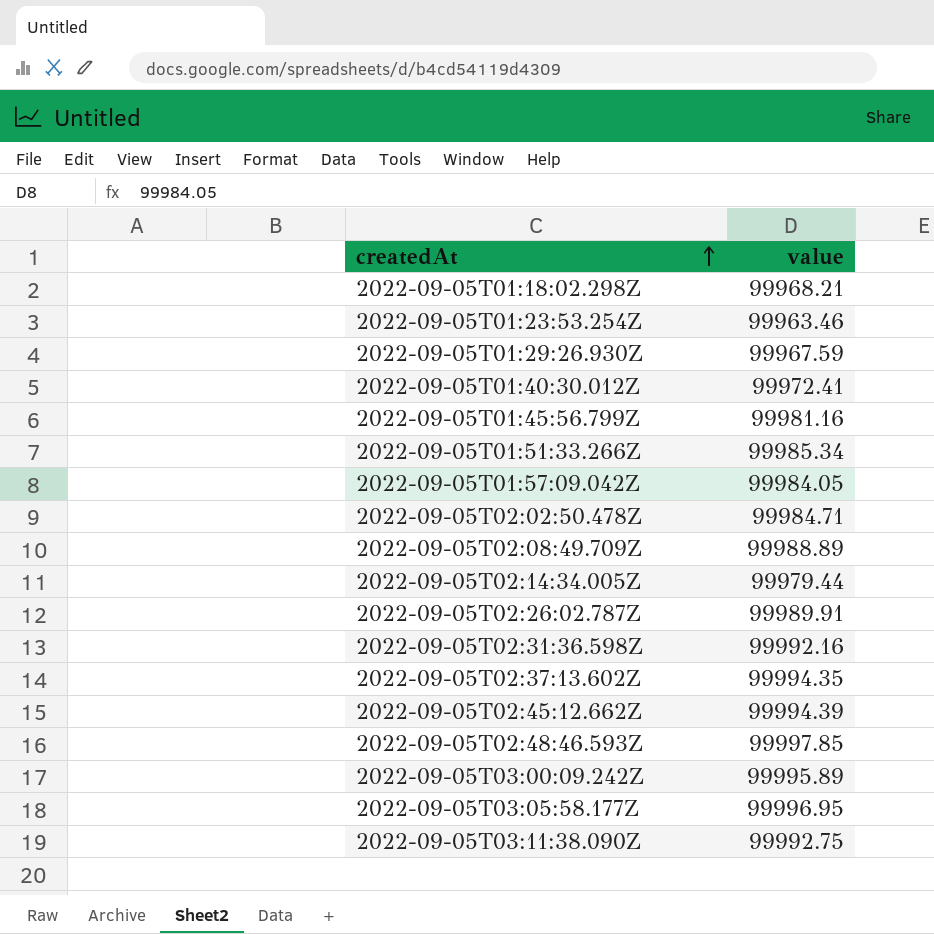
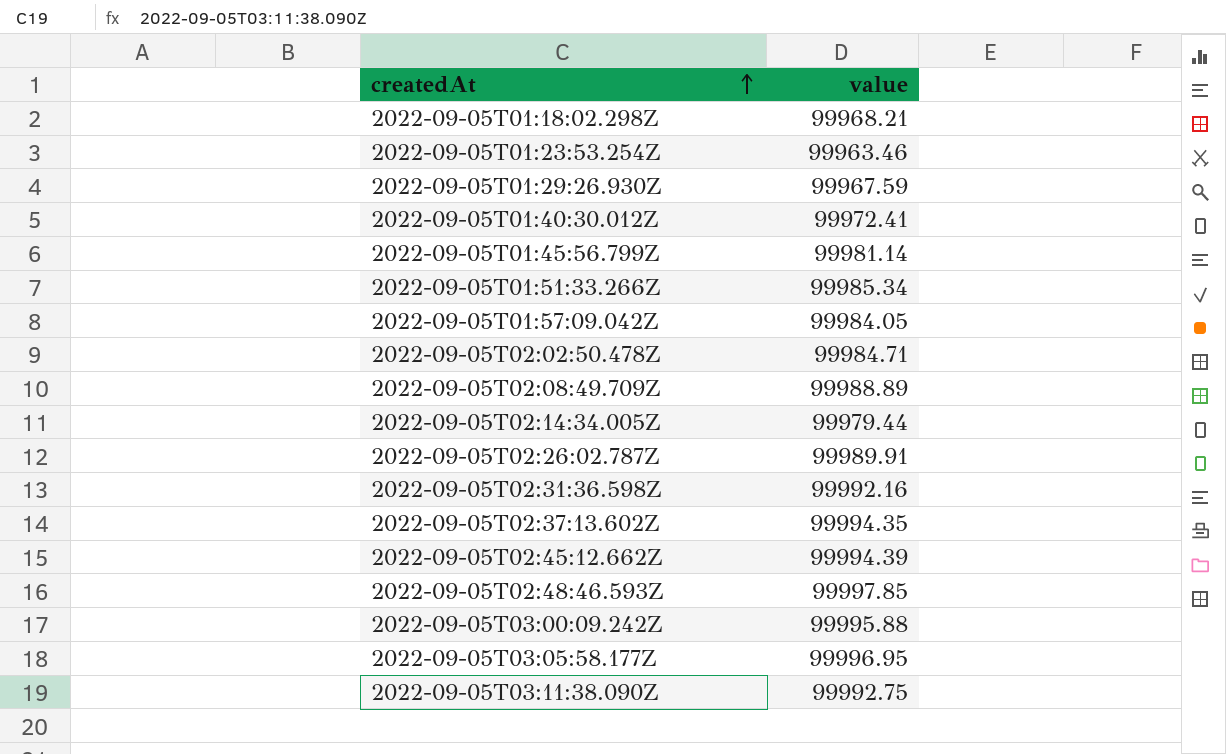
2022-09-05T01:45:56.799Z | value: 99981.16 -> 99981.14
2022-09-05T03:00:09.242Z | value: 99995.89 -> 99995.88

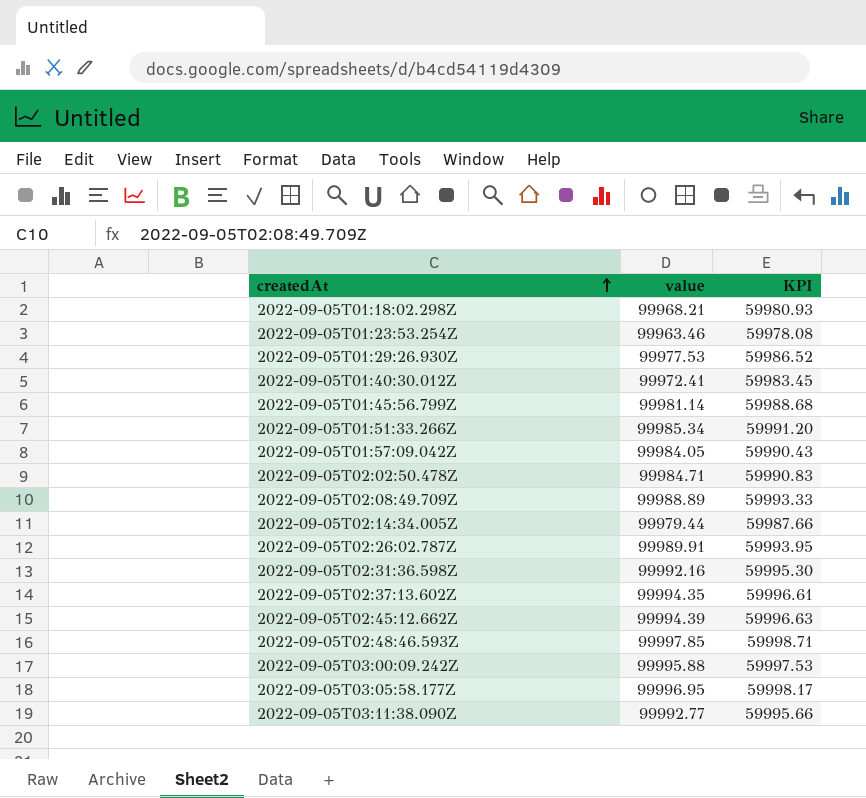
column KPI | formula: none -> [value] * 0.6
2022-09-05T01:29:26.930Z | value: 99967.59 -> 99977.53
2022-09-05T03:11:38.090Z | value: 99992.75 -> 99992.77

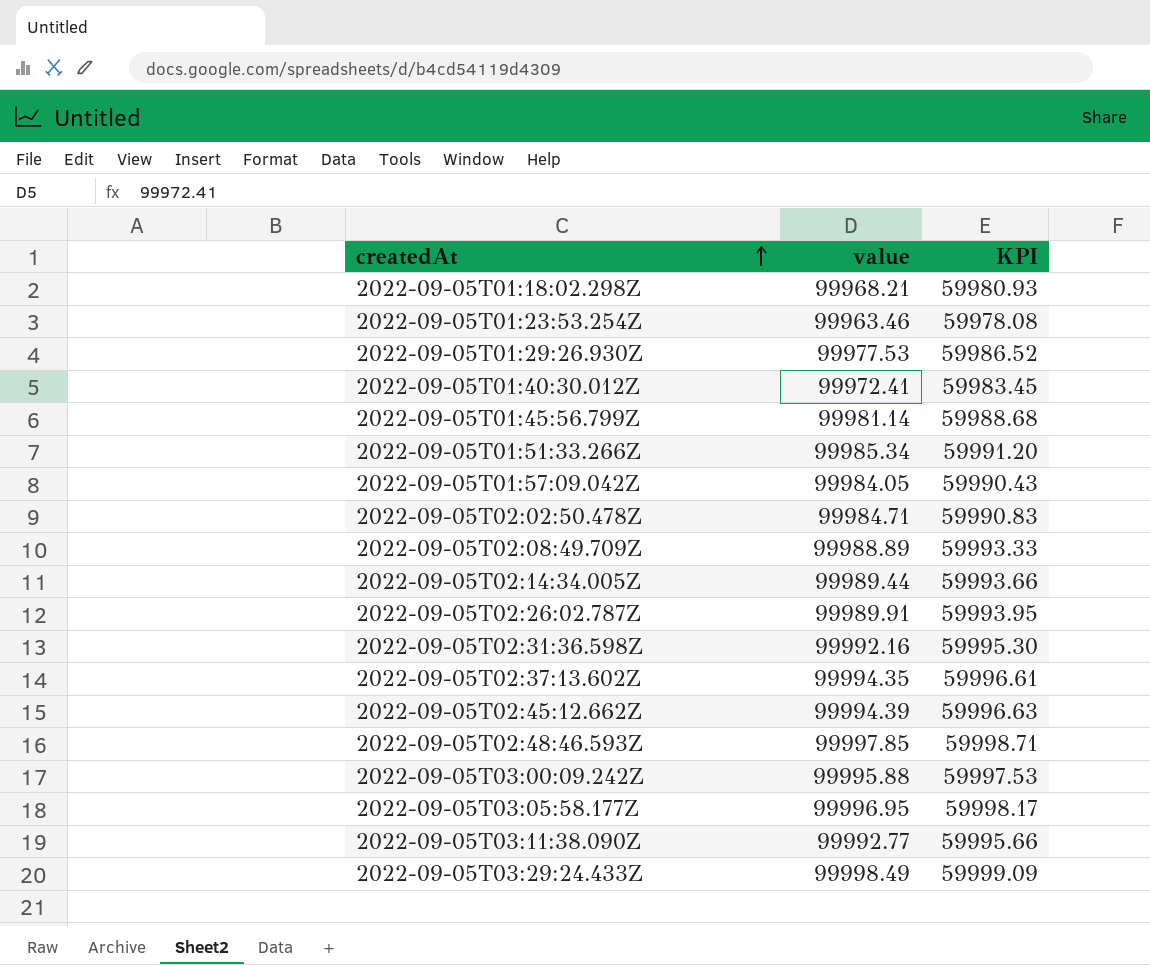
2022-09-05T02:14:34.005Z | value: 99979.44 -> 99989.44
2022-09-05T02:14:34.005Z | KPI: 59987.66 -> 59993.66
row 2022-09-05T03:29:24.433Z: none -> 99998.49 | 59999.09

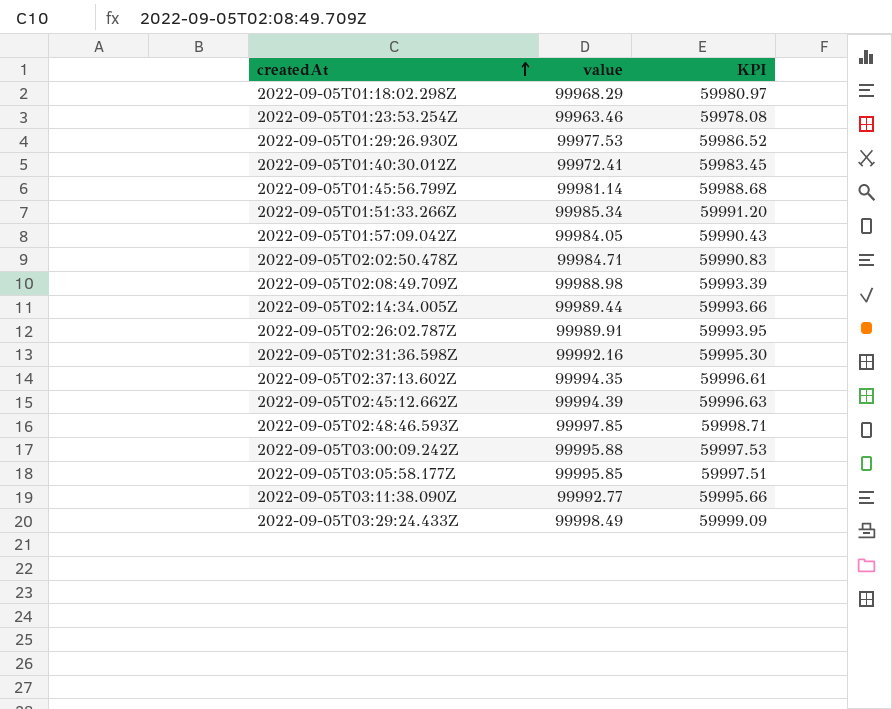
2022-09-05T01:18:02.298Z | value: 99968.21 -> 99968.29
2022-09-05T01:18:02.298Z | KPI: 59980.93 -> 59980.97
2022-09-05T02:08:49.709Z | value: 99988.89 -> 99988.98
2022-09-05T02:08:49.709Z | KPI: 59993.33 -> 59993.39
2022-09-05T03:05:58.177Z | value: 99996.95 -> 99995.85
2022-09-05T03:05:58.177Z | KPI: 59998.17 -> 59997.51

